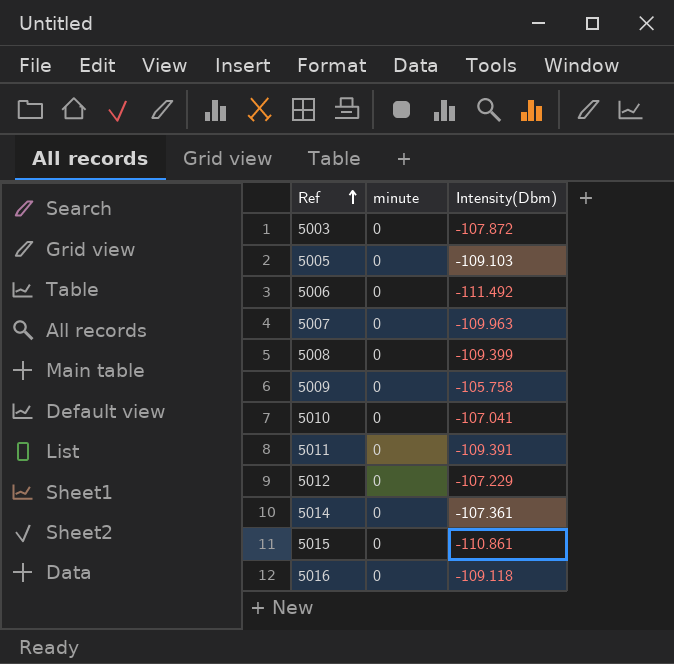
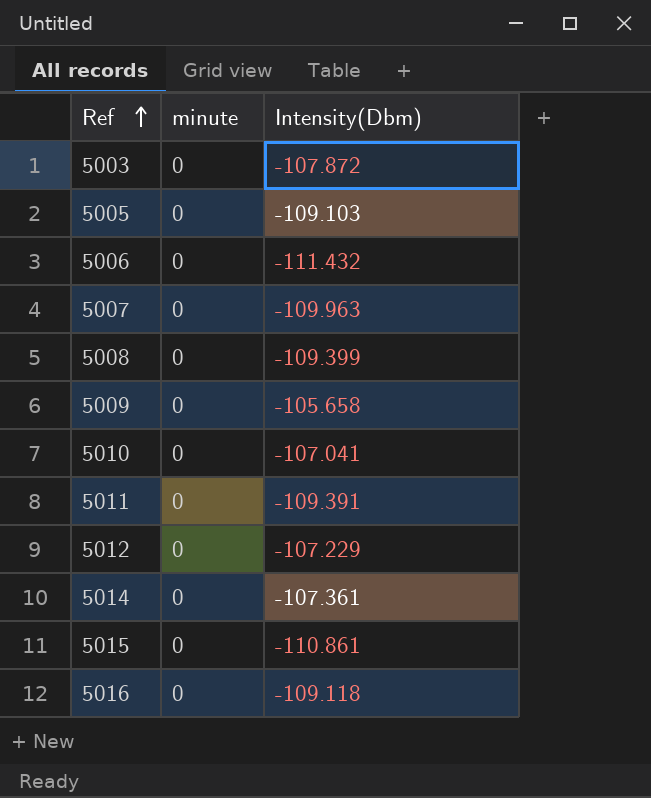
5006 | Intensity(Dbm): -111.492 -> -111.432
5009 | Intensity(Dbm): -105.758 -> -105.658

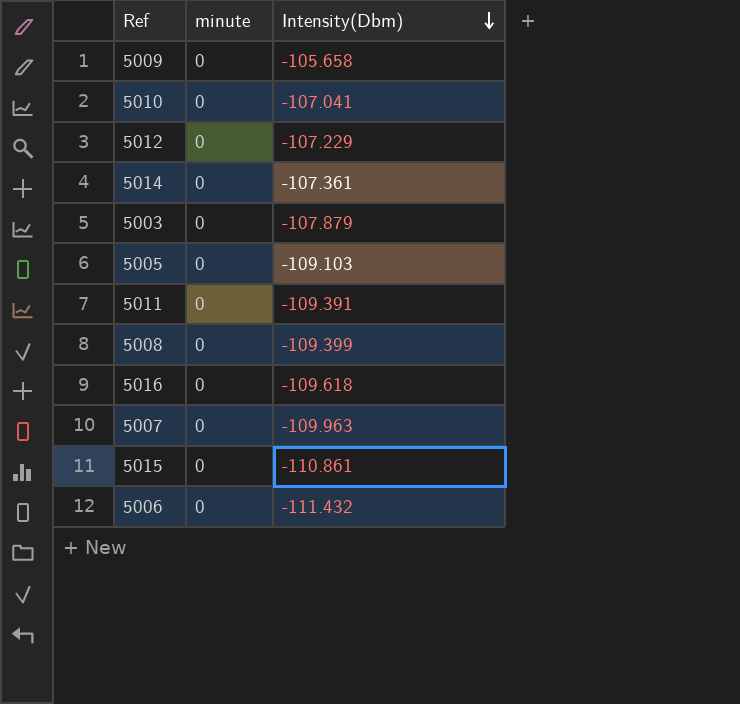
row order: Ref ascending -> Intensity(Dbm) descending
5003 | Intensity(Dbm): -107.872 -> -107.879
5016 | Intensity(Dbm): -109.118 -> -109.618

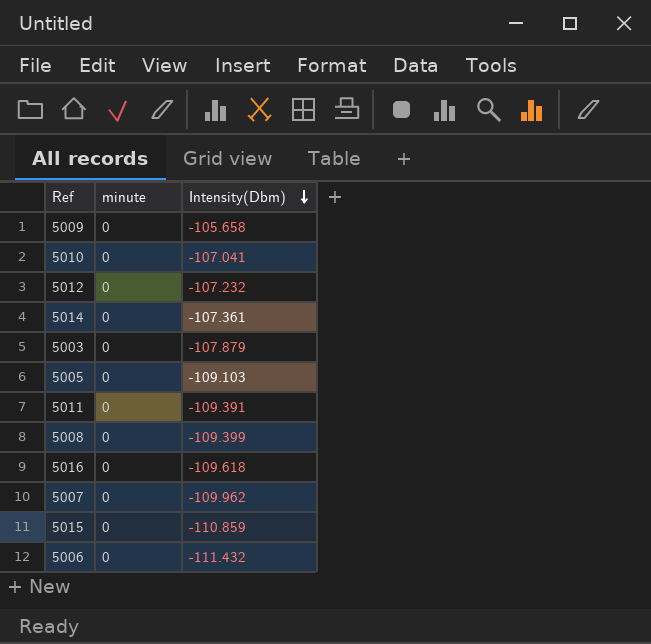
5012 | Intensity(Dbm): -107.229 -> -107.232
5007 | Intensity(Dbm): -109.963 -> -109.962
5015 | Intensity(Dbm): -110.861 -> -110.859

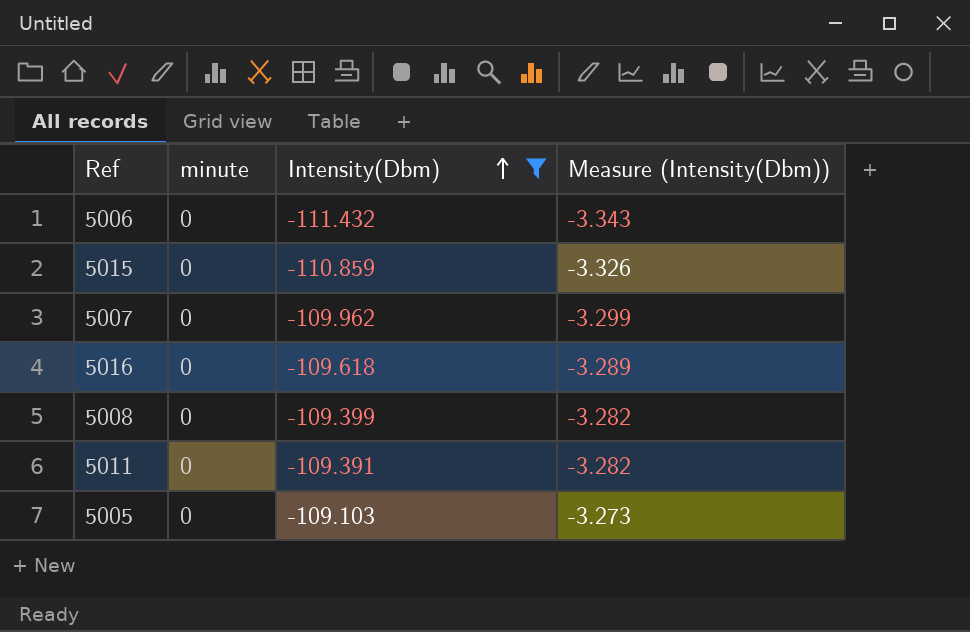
filter: none -> Intensity(Dbm) <= -109.103
row order: Intensity(Dbm) descending -> Intensity(Dbm) ascending
column Measure (Intensity(Dbm)) | formula: none -> [Intensity(Dbm)] * 0.03

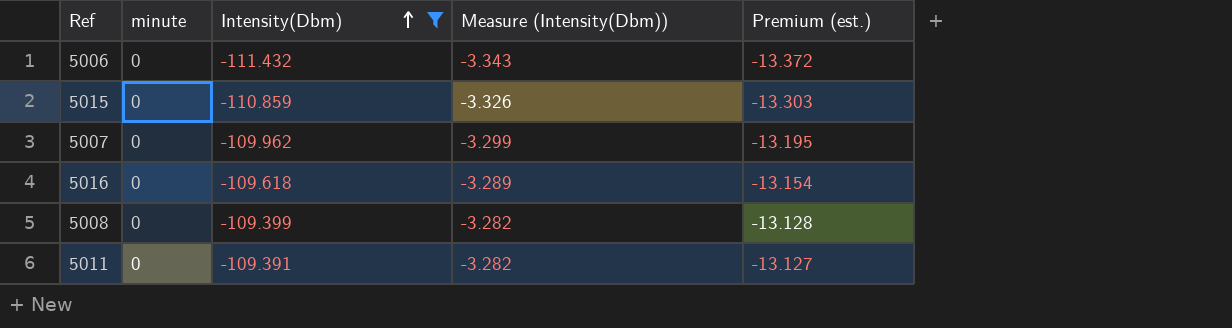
column Premium (est.) | formula: none -> [Intensity(Dbm)] * 0.12
row 5005: 0 | -109.103 | -3.273 -> none

